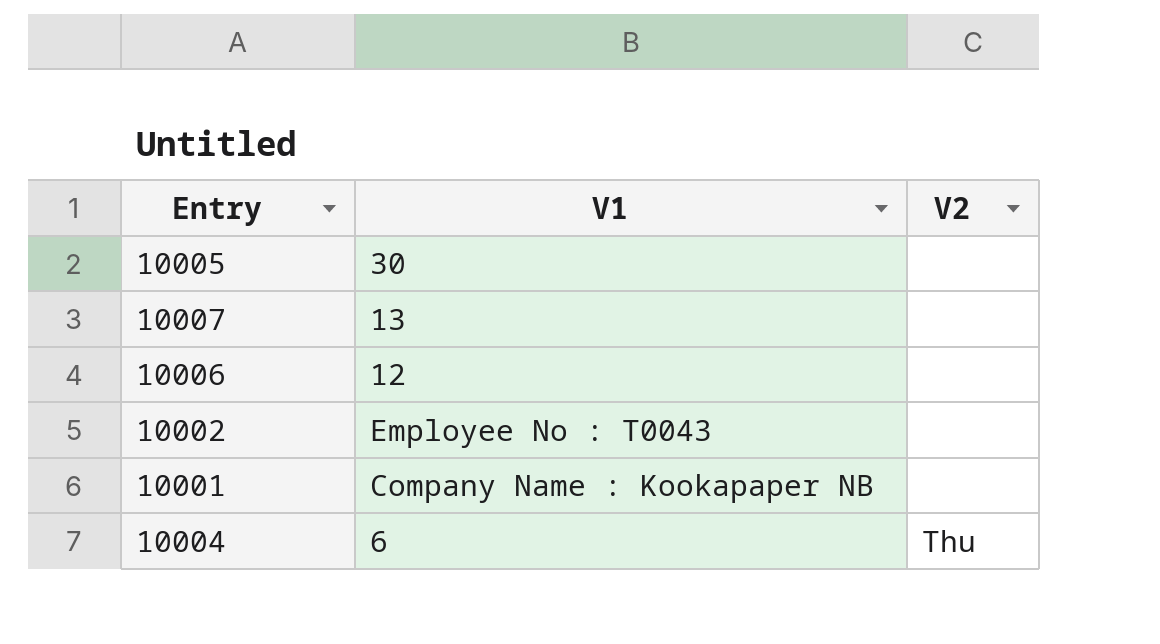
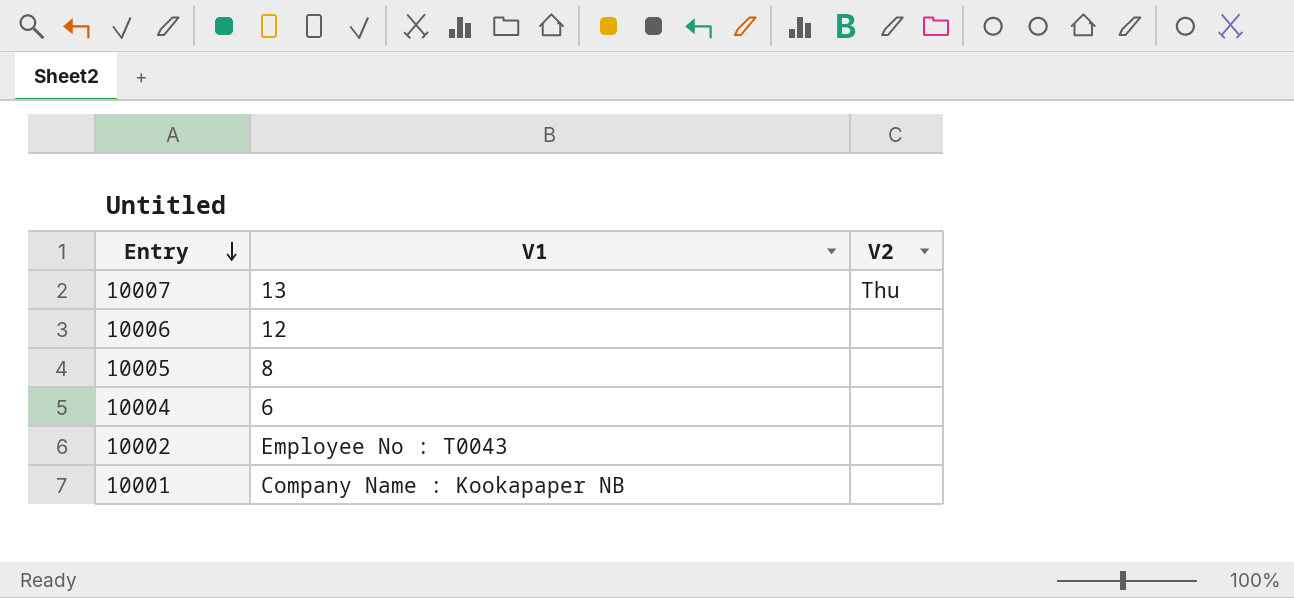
row order: none -> Entry descending
10007 | V2: none -> Thu
10005 | V1: 30 -> 8
10004 | V2: Thu -> none

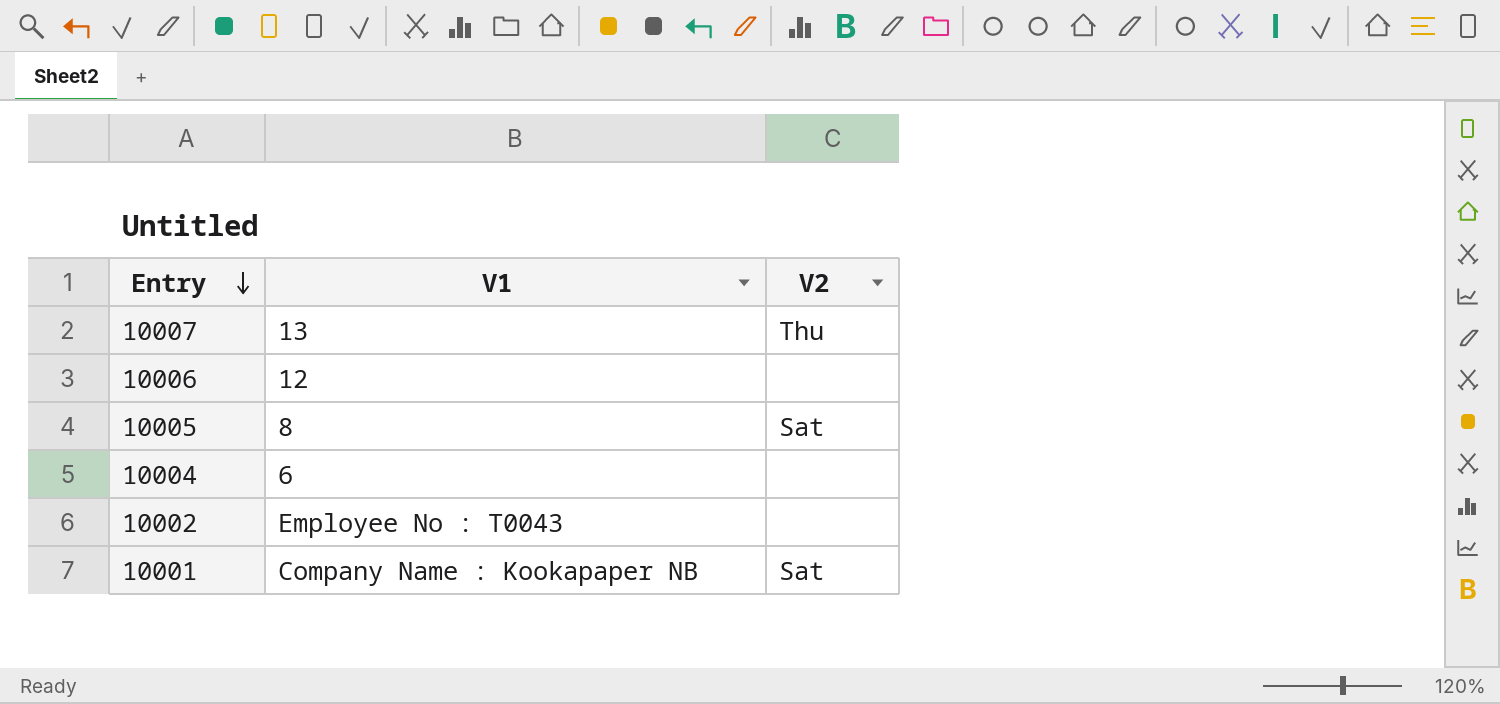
10005 | V2: none -> Sat
10001 | V2: none -> Sat

